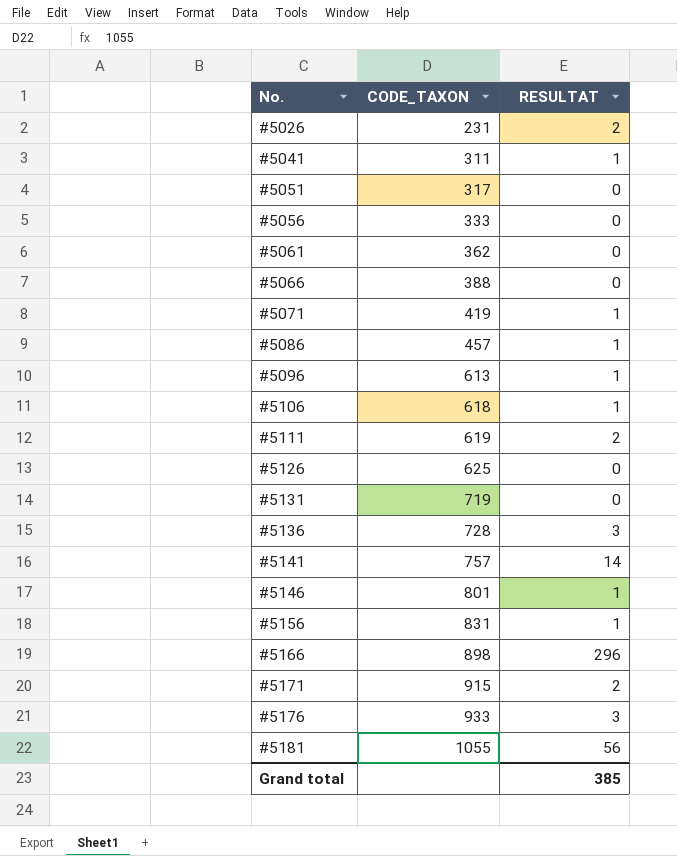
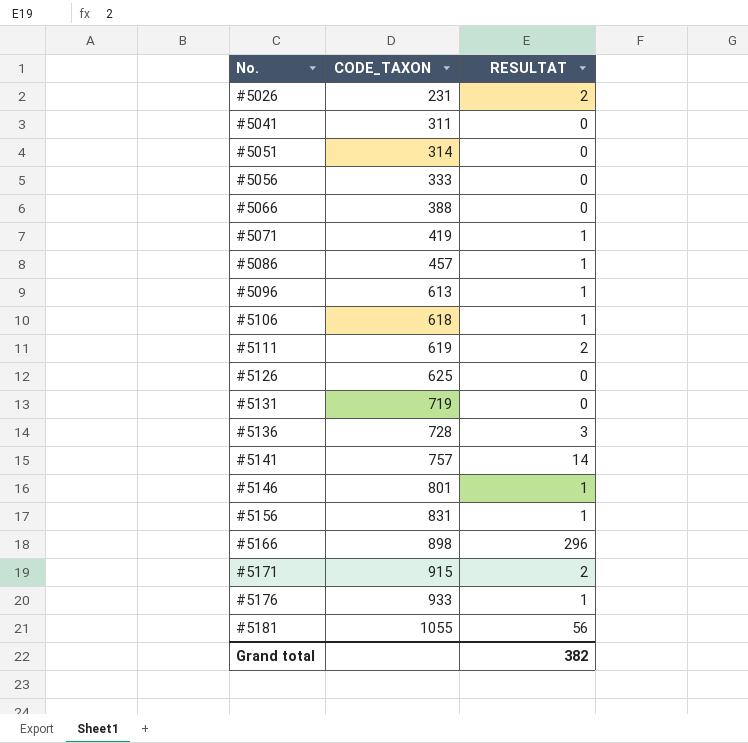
row #5061: 362 | 0 -> none
#5041 | RESULTAT: 1 -> 0
#5051 | CODE_TAXON: 317 -> 314
#5176 | RESULTAT: 3 -> 1
Grand total | RESULTAT: 385 -> 382

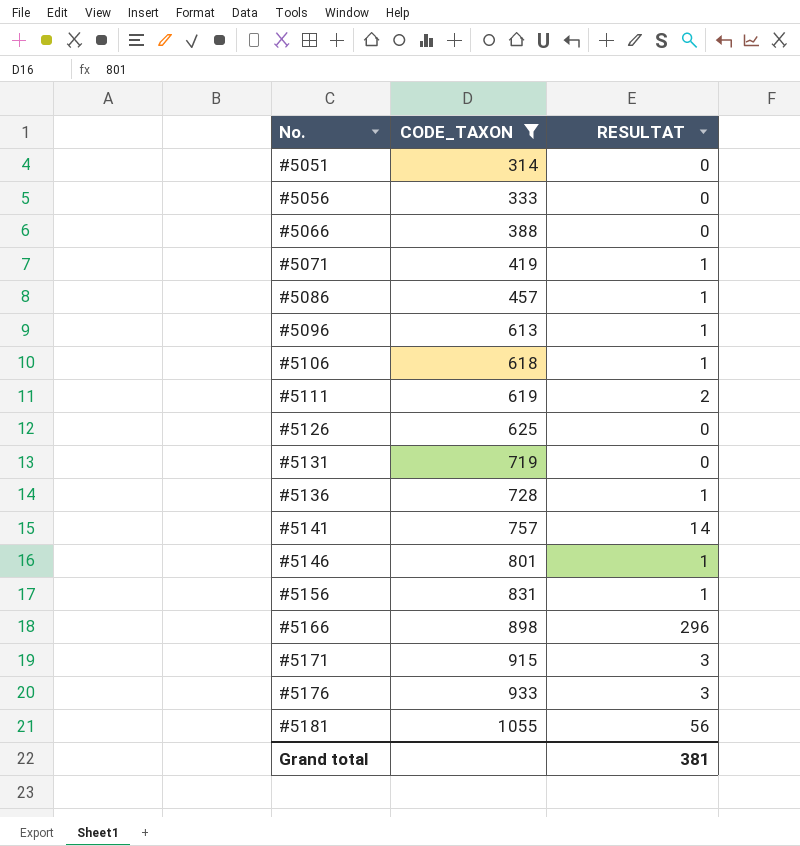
filter: none -> CODE_TAXON >= 314
#5136 | RESULTAT: 3 -> 1
#5171 | RESULTAT: 2 -> 3
#5176 | RESULTAT: 1 -> 3
Grand total | RESULTAT: 382 -> 381

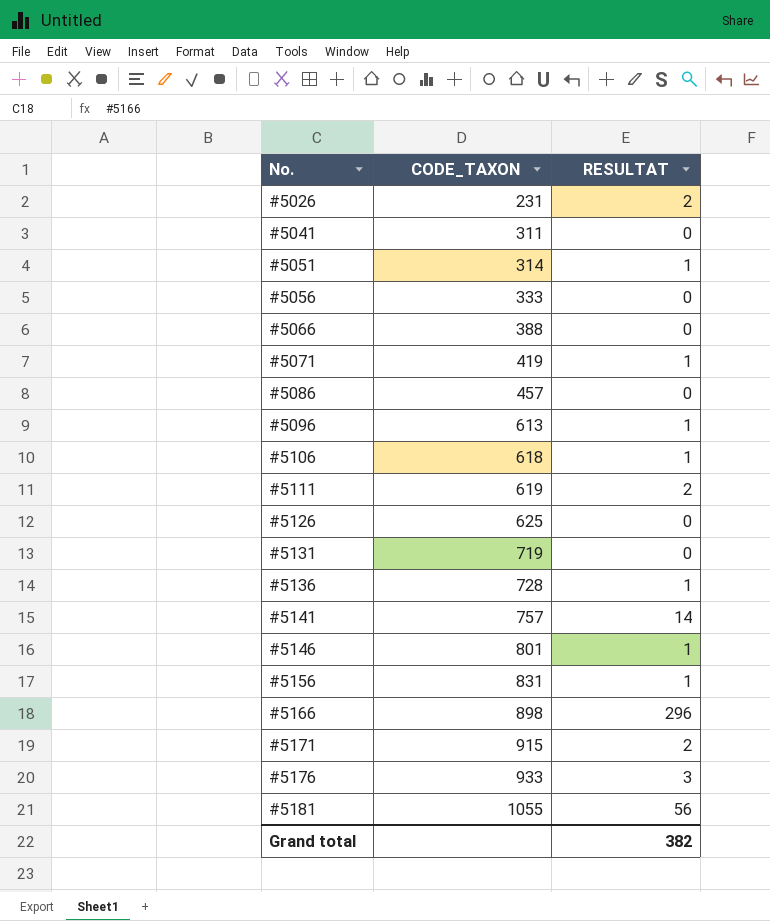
filter: CODE_TAXON >= 314 -> none
#5051 | RESULTAT: 0 -> 1
#5086 | RESULTAT: 1 -> 0
#5171 | RESULTAT: 3 -> 2
Grand total | RESULTAT: 381 -> 382

